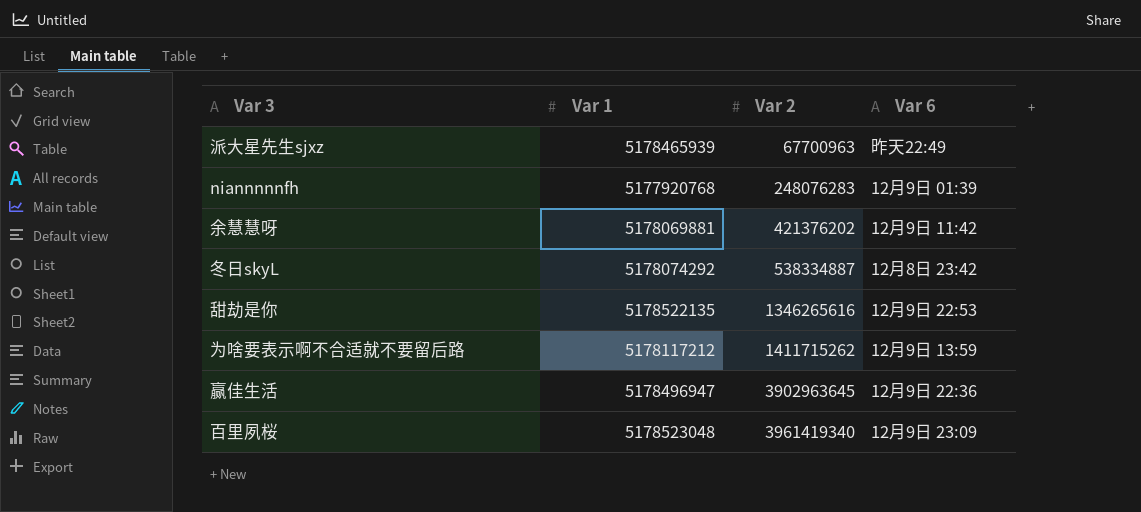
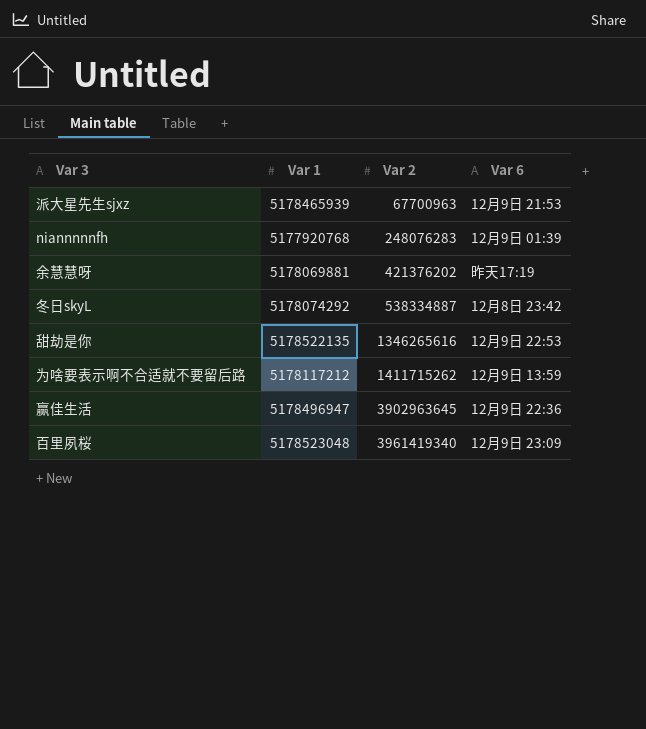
派大星先生sjxz | Var 6: 昨天22:49 -> 12月9日 21:53
余慧慧呀 | Var 6: 12月9日 11:42 -> 昨天17:19

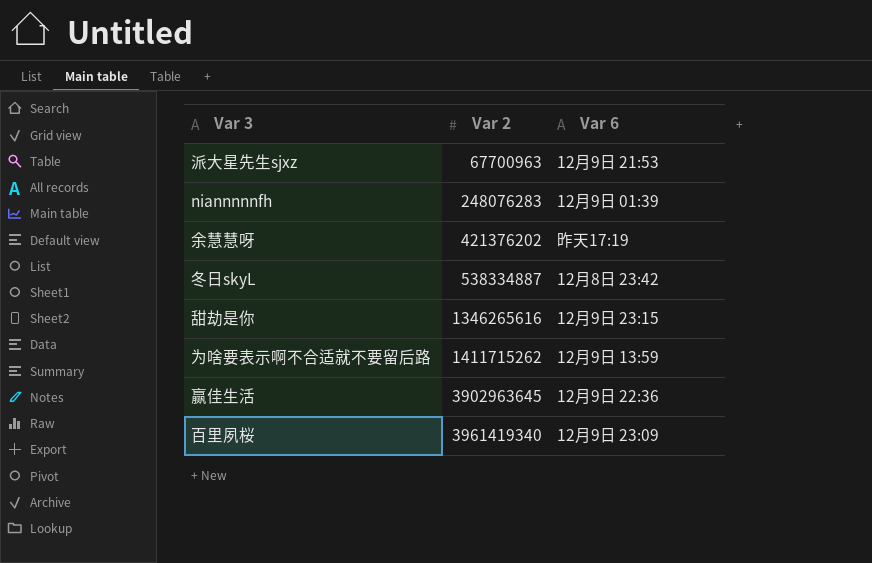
column Var 1 | position: 2 -> none
甜劫是你 | Var 6: 12月9日 22:53 -> 12月9日 23:15

